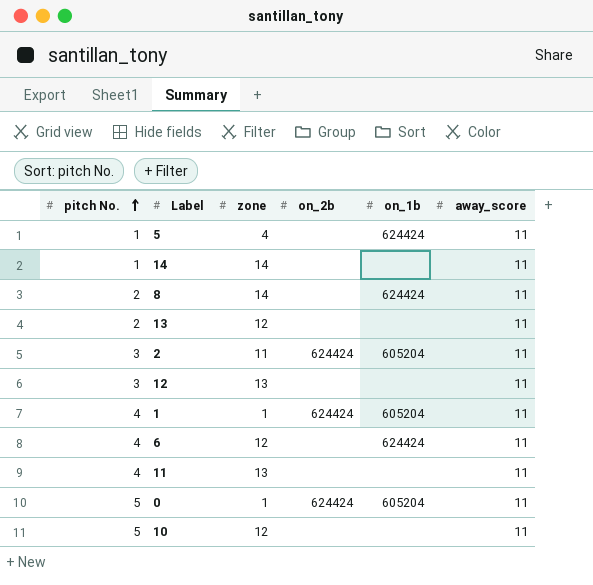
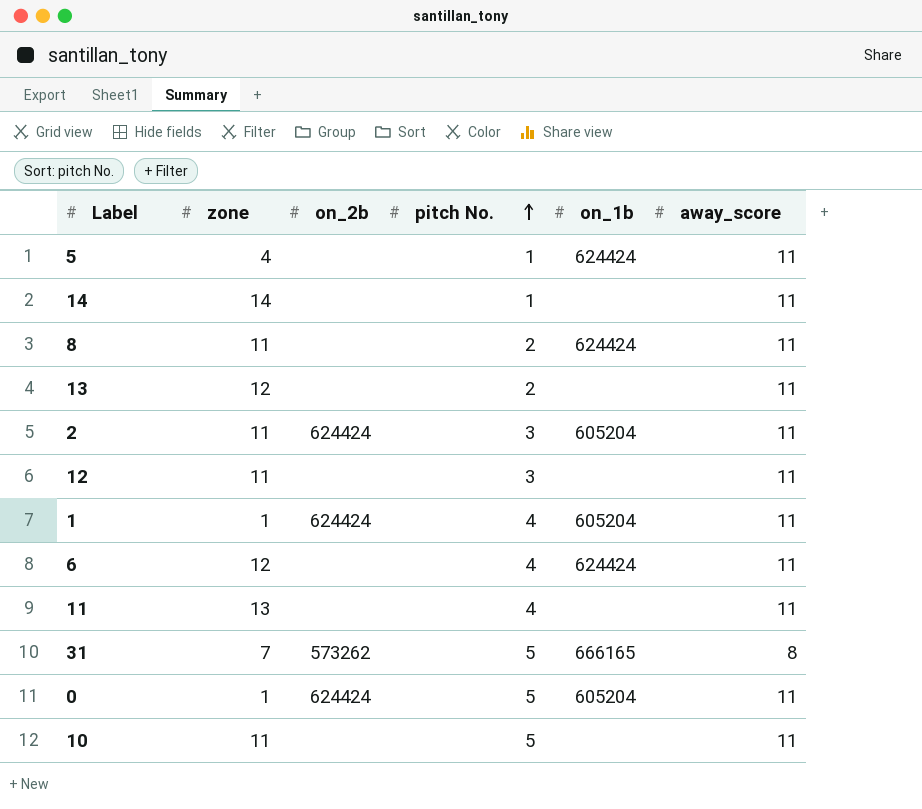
column pitch No. | position: 1 -> 4
8 | zone: 14 -> 11
12 | zone: 13 -> 11
row 31: none -> 7 | 573262 | 5 | 666165 | 8
10 | zone: 12 -> 11

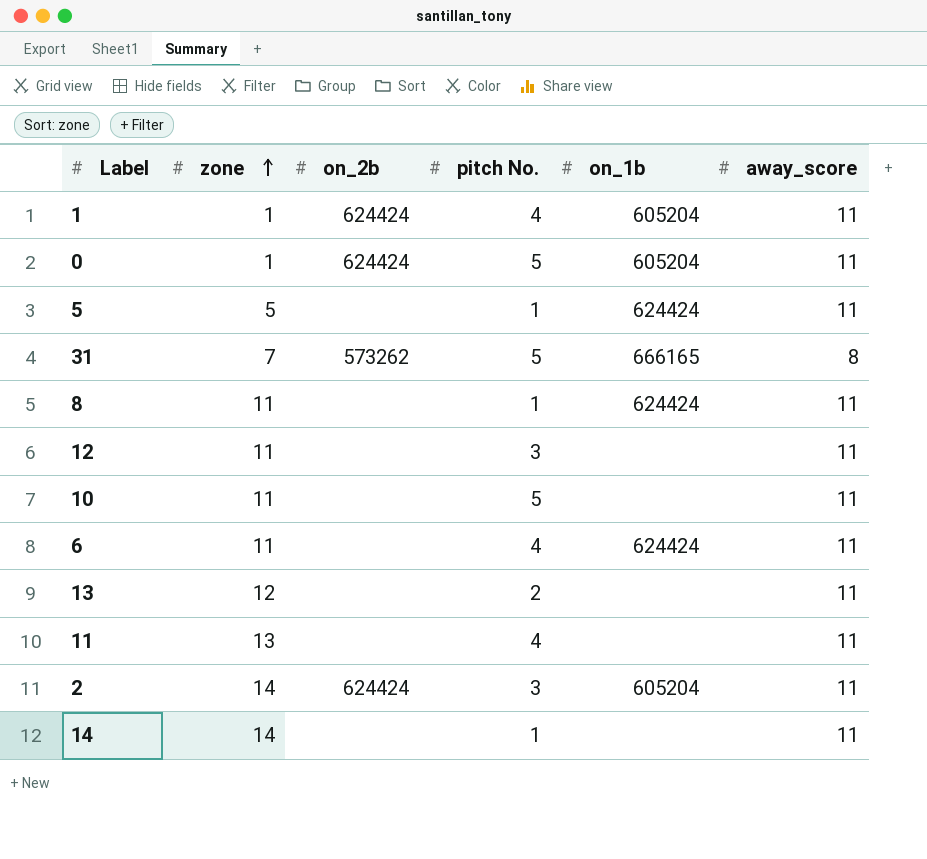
row order: pitch No. ascending -> zone ascending
5 | zone: 4 -> 5
8 | pitch No.: 2 -> 1
6 | zone: 12 -> 11
2 | zone: 11 -> 14

